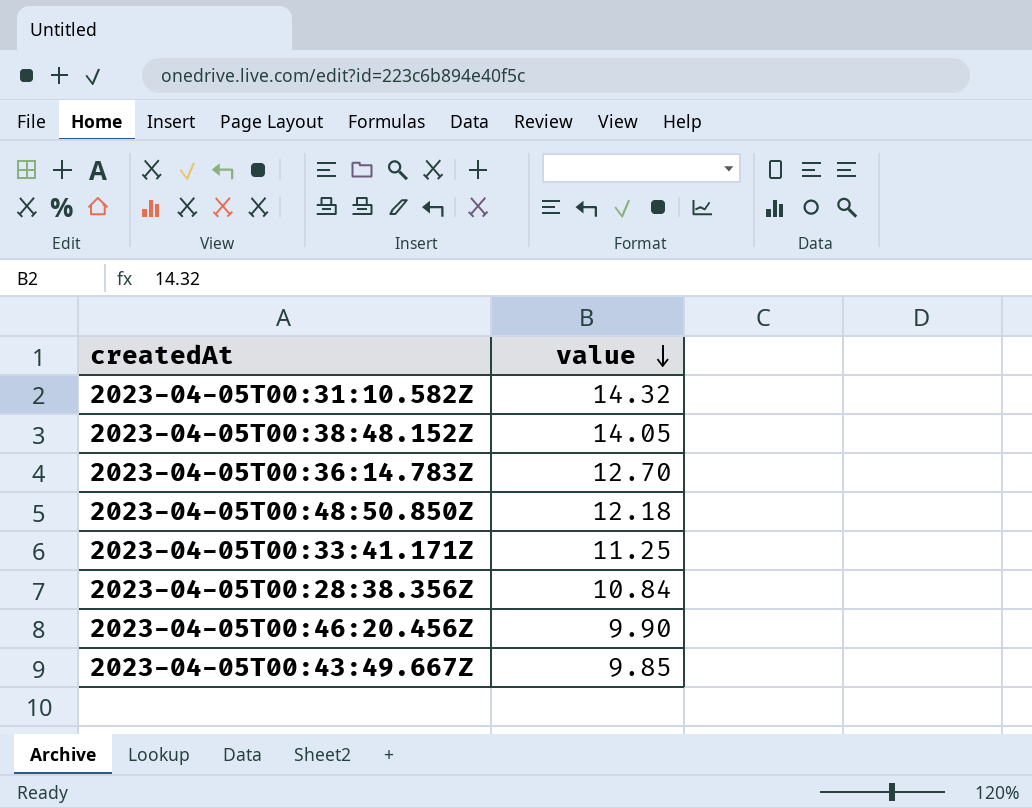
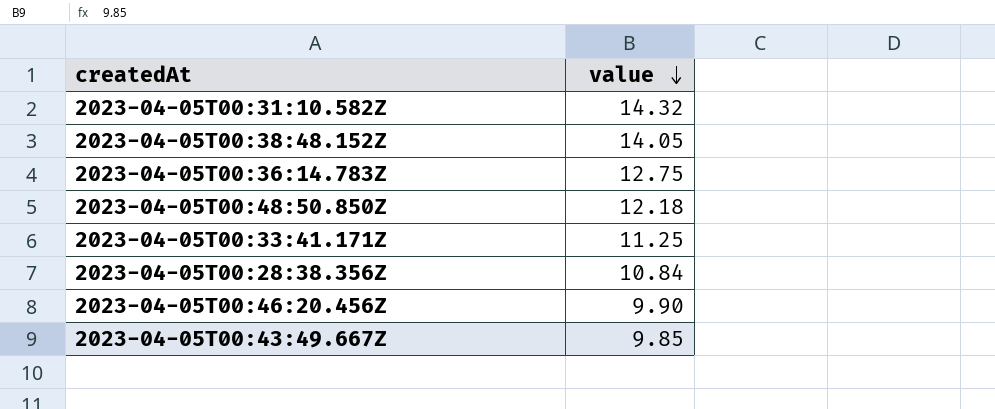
2023-04-05T00:36:14.783Z | value: 12.70 -> 12.75

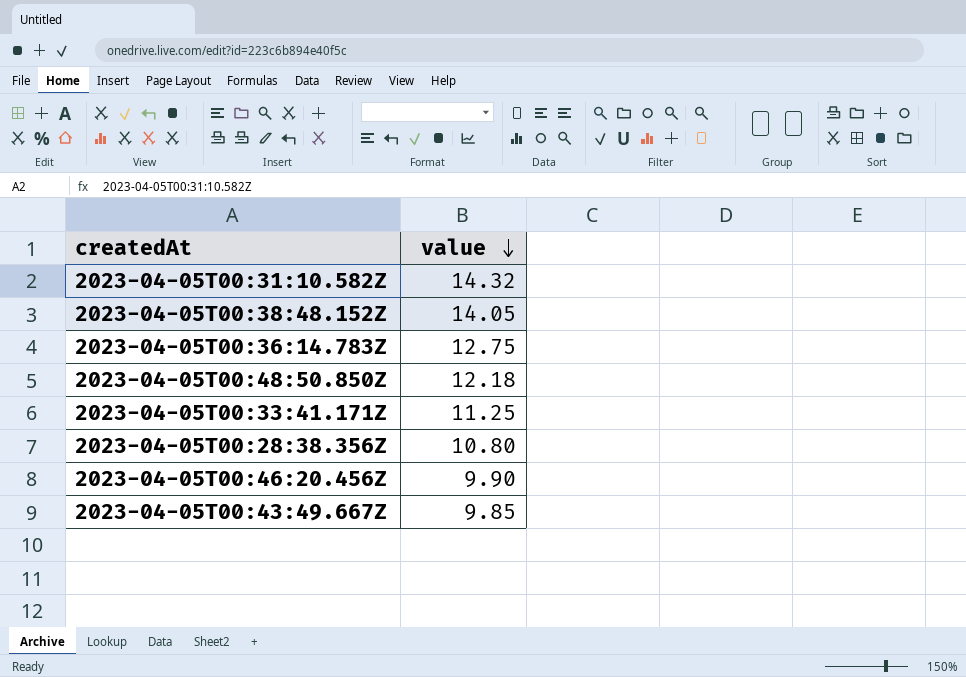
2023-04-05T00:28:38.356Z | value: 10.84 -> 10.80

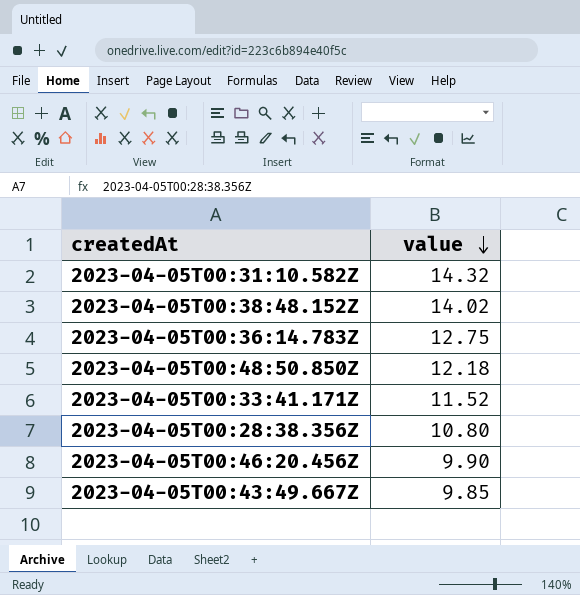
2023-04-05T00:38:48.152Z | value: 14.05 -> 14.02
2023-04-05T00:33:41.171Z | value: 11.25 -> 11.52

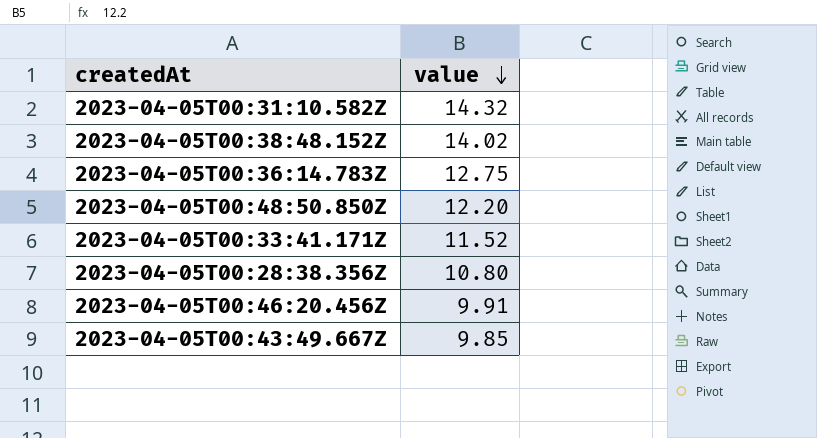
2023-04-05T00:48:50.850Z | value: 12.18 -> 12.20
2023-04-05T00:46:20.456Z | value: 9.90 -> 9.91

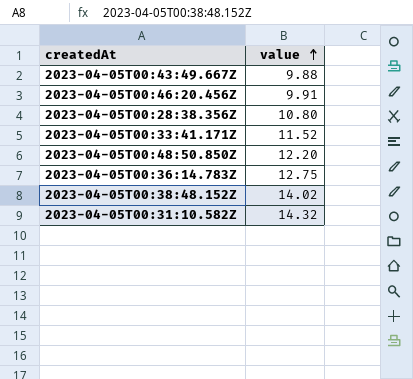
row order: value descending -> value ascending
2023-04-05T00:43:49.667Z | value: 9.85 -> 9.88

